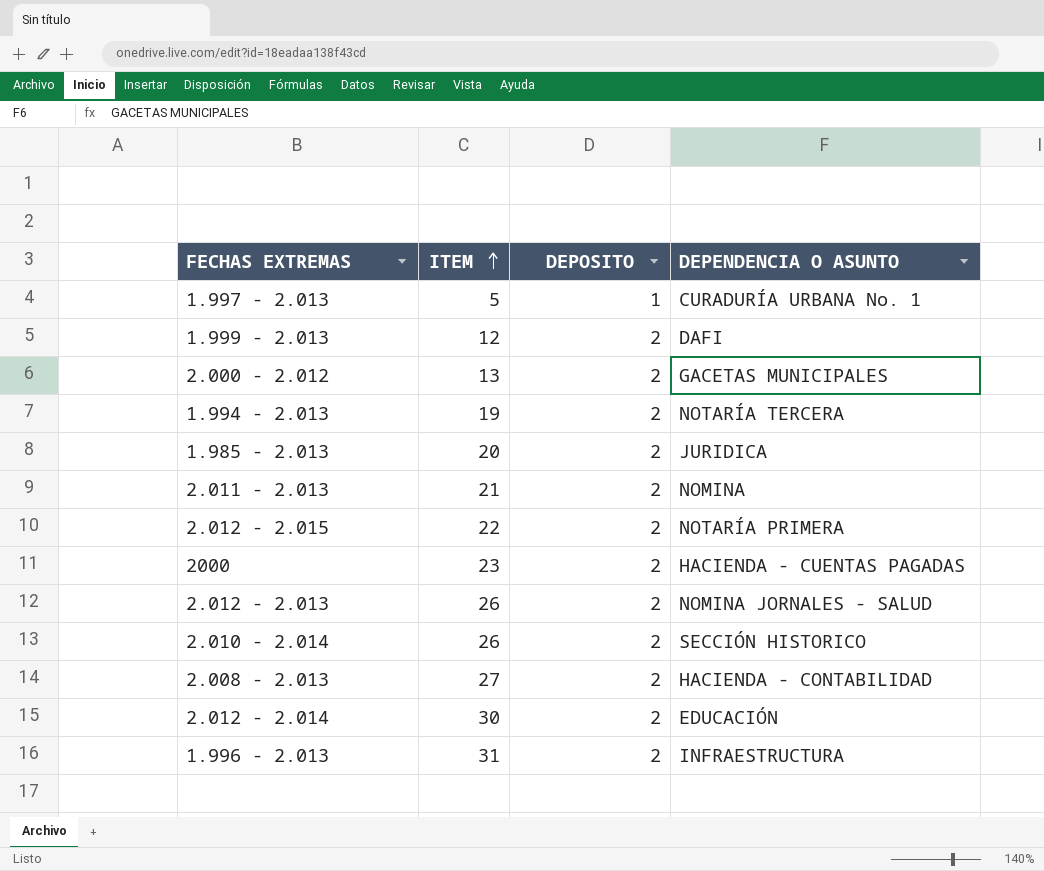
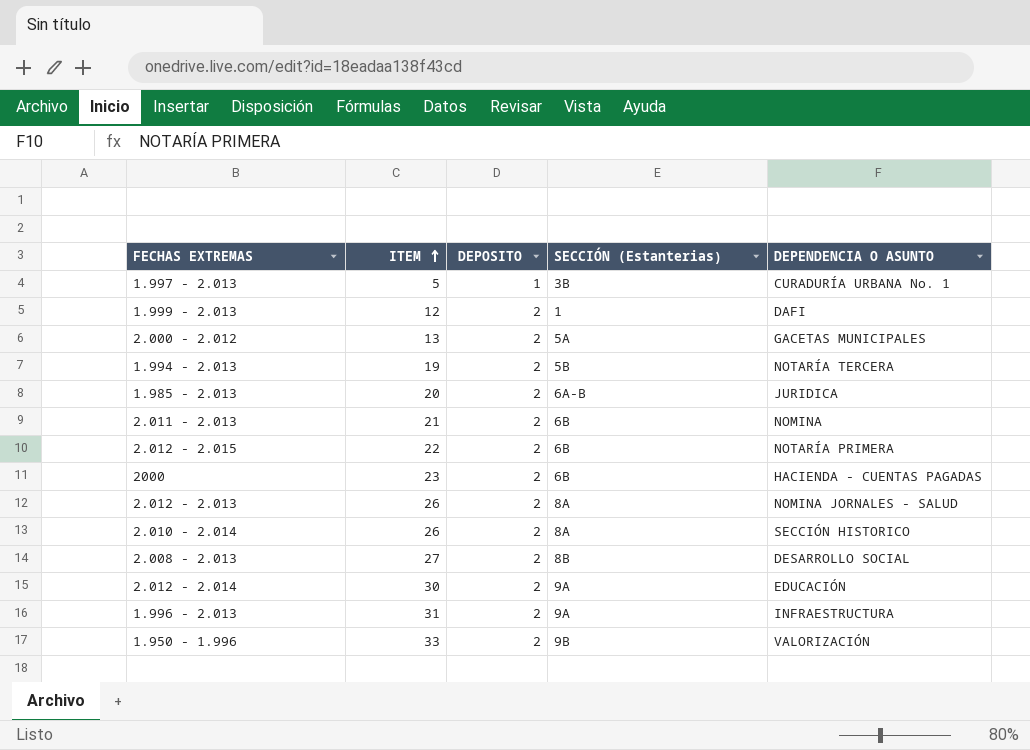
column SECCIÓN (Estanterias) | position: none -> 4
2.008 - 2.013 | DEPENDENCIA O ASUNTO: HACIENDA - CONTABILIDAD -> DESARROLLO SOCIAL
row 1.950 - 1.996: none -> 33 | 2 | 9B | VALORIZACIÓN

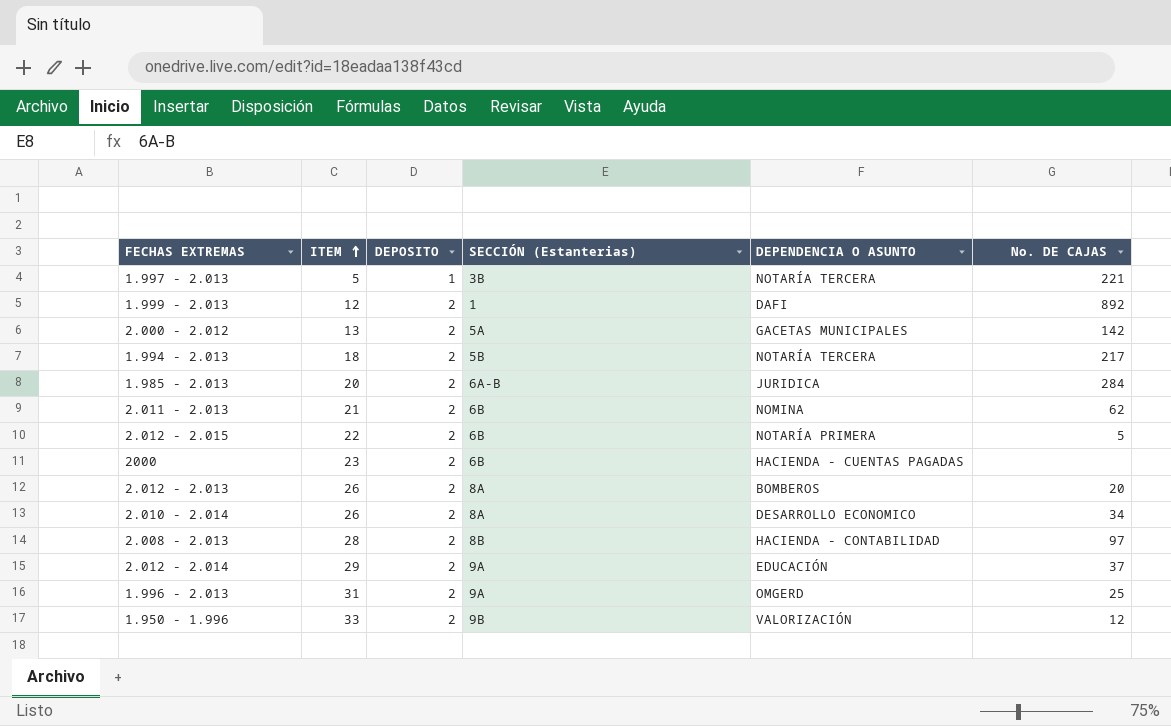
column No. DE CAJAS | position: none -> 6
1.997 - 2.013 | DEPENDENCIA O ASUNTO: CURADURÍA URBANA No. 1 -> NOTARÍA TERCERA
1.994 - 2.013 | ITEM: 19 -> 18
2.012 - 2.013 | DEPENDENCIA O ASUNTO: NOMINA JORNALES - SALUD -> BOMBEROS
2.010 - 2.014 | DEPENDENCIA O ASUNTO: SECCIÓN HISTORICO -> DESARROLLO ECONOMICO
2.008 - 2.013 | ITEM: 27 -> 28
2.008 - 2.013 | DEPENDENCIA O ASUNTO: DESARROLLO SOCIAL -> HACIENDA - CONTABILIDAD
2.012 - 2.014 | ITEM: 30 -> 29
1.996 - 2.013 | DEPENDENCIA O ASUNTO: INFRAESTRUCTURA -> OMGERD

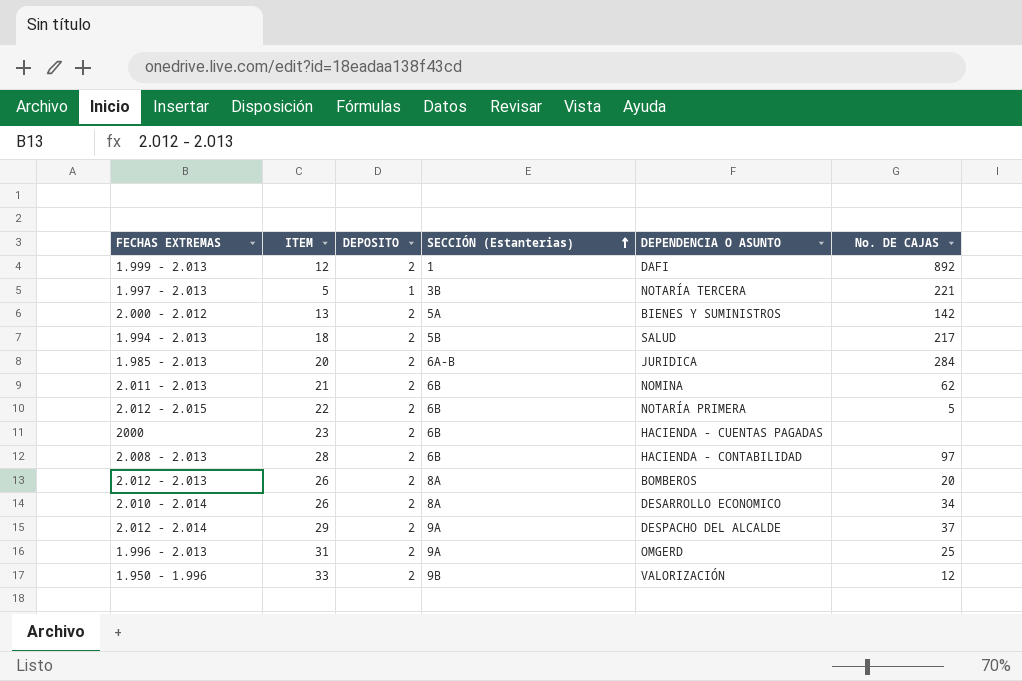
row order: ITEM ascending -> SECCIÓN (Estanterias) ascending
2.000 - 2.012 | DEPENDENCIA O ASUNTO: GACETAS MUNICIPALES -> BIENES Y SUMINISTROS
1.994 - 2.013 | DEPENDENCIA O ASUNTO: NOTARÍA TERCERA -> SALUD
2.008 - 2.013 | SECCIÓN (Estanterias): 8B -> 6B
2.012 - 2.014 | DEPENDENCIA O ASUNTO: EDUCACIÓN -> DESPACHO DEL ALCALDE

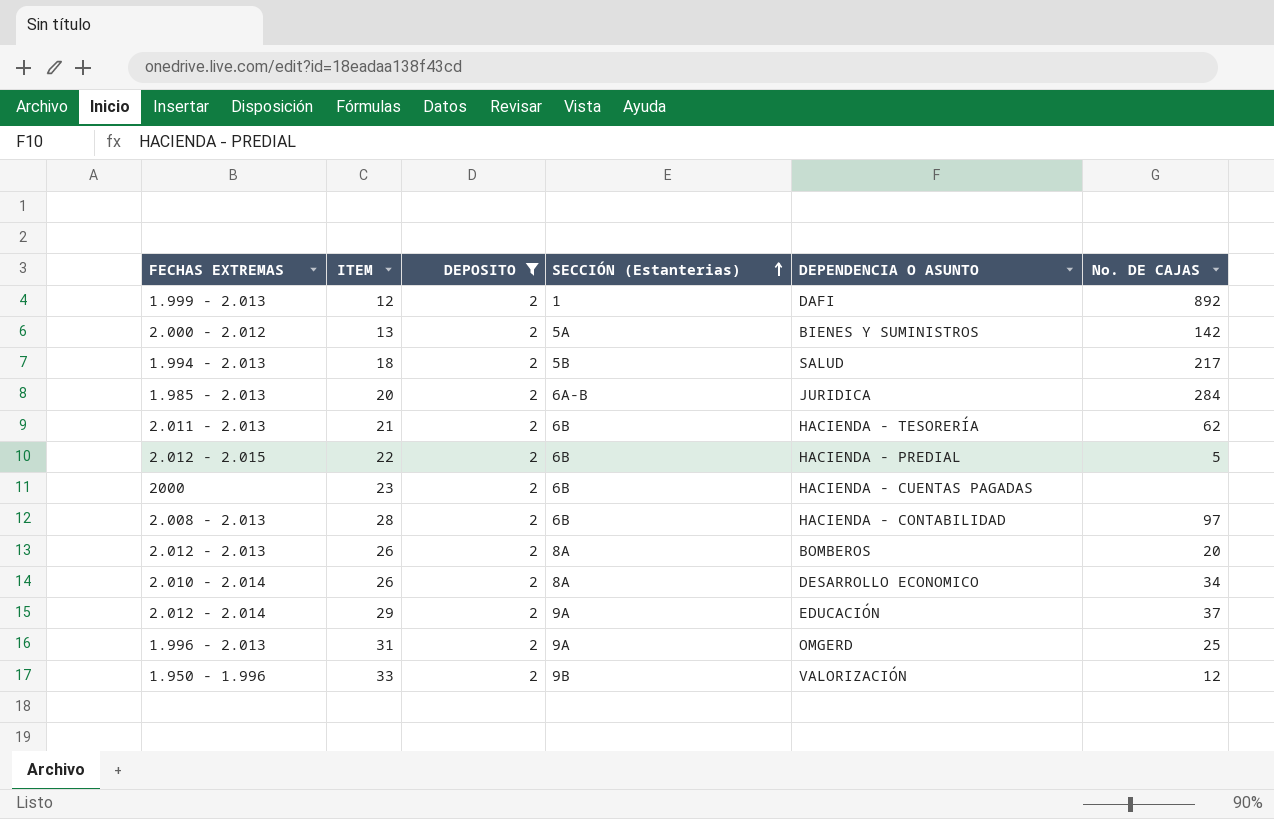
filter: none -> DEPOSITO = 2
2.011 - 2.013 | DEPENDENCIA O ASUNTO: NOMINA -> HACIENDA - TESORERÍA
2.012 - 2.015 | DEPENDENCIA O ASUNTO: NOTARÍA PRIMERA -> HACIENDA - PREDIAL
2.012 - 2.014 | DEPENDENCIA O ASUNTO: DESPACHO DEL ALCALDE -> EDUCACIÓN

